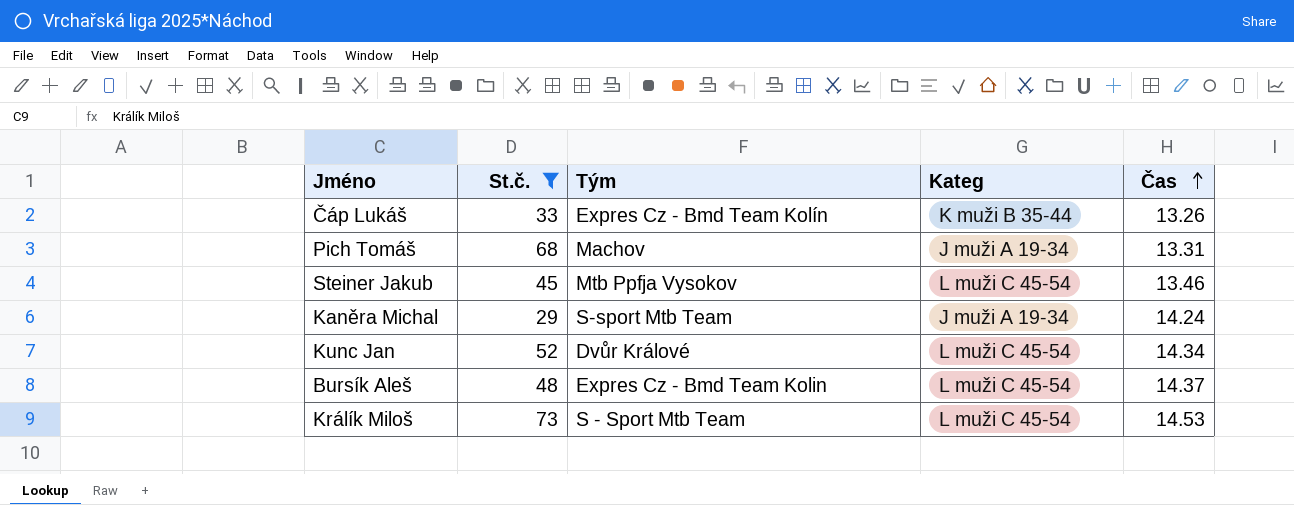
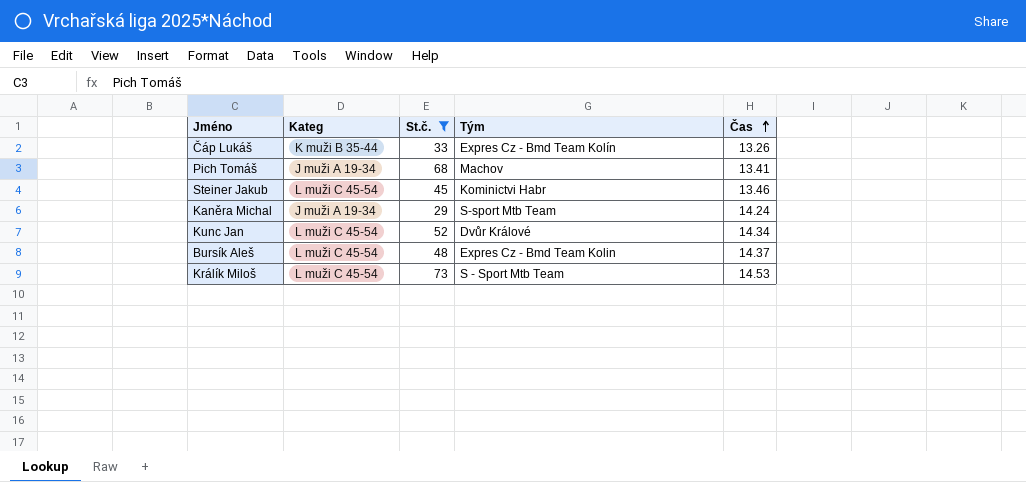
column Kateg | position: 4 -> 2
Pich Tomáš | Čas: 13.31 -> 13.41
Steiner Jakub | Tým: Mtb Ppfja Vysokov -> Kominictvi Habr

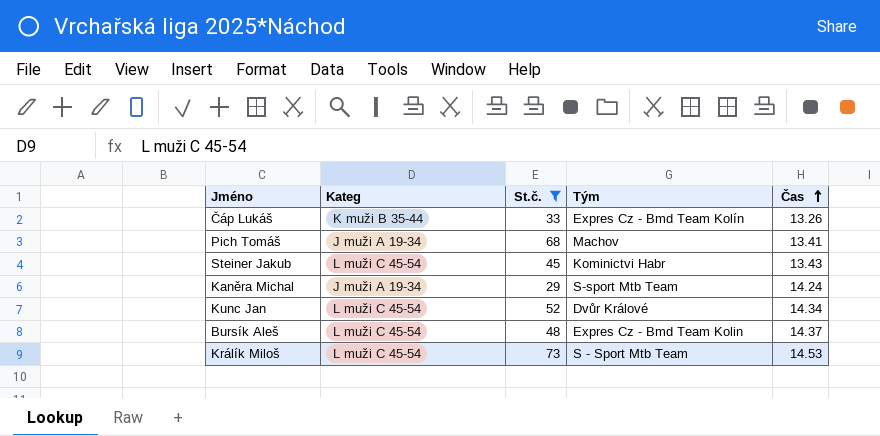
Steiner Jakub | Čas: 13.46 -> 13.43

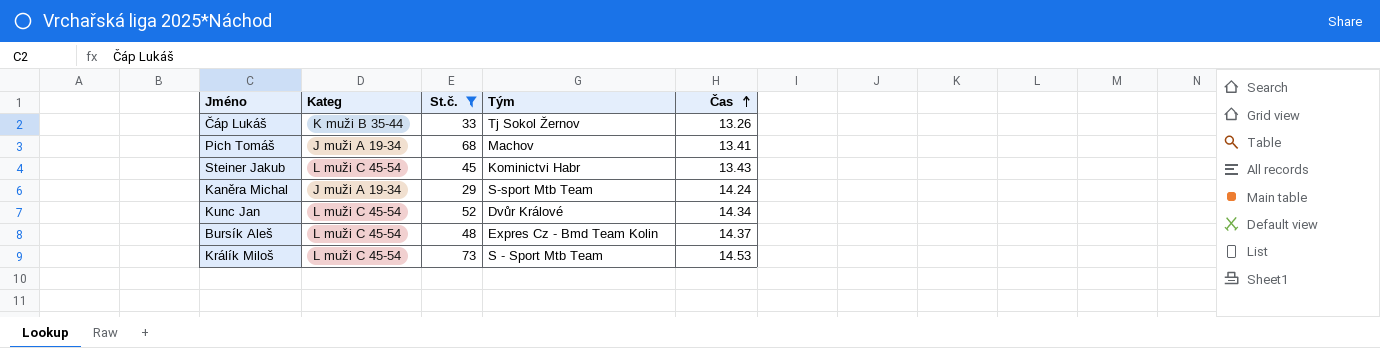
Čáp Lukáš | Tým: Expres Cz - Bmd Team Kolín -> Tj Sokol Žernov

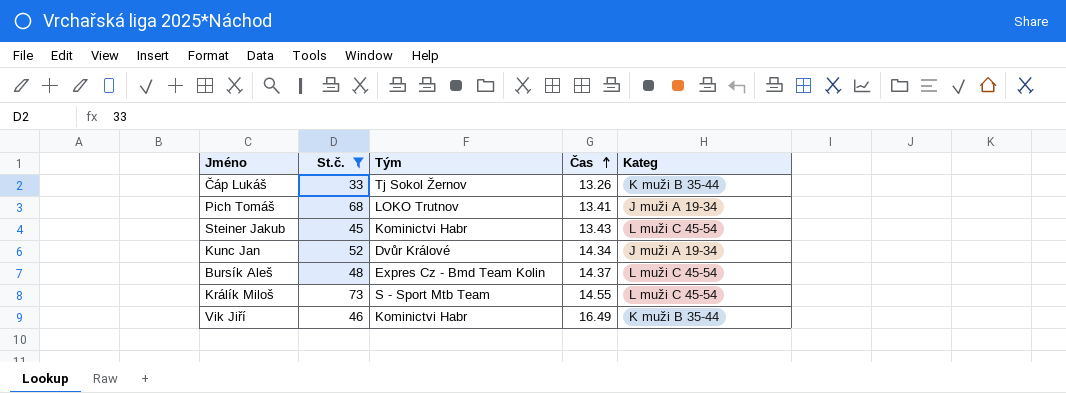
column Kateg | position: 2 -> 5
row Kaněra Michal: J muži A 19-34 | 29 | S-sport Mtb Team | 14.24 -> none
Pich Tomáš | Tým: Machov -> LOKO Trutnov
Kunc Jan | Kateg: L muži C 45-54 -> J muži A 19-34
Králík Miloš | Čas: 14.53 -> 14.55
row Vik Jiří: none -> 46 | Kominictvi Habr | 16.49 | K muži B 35-44

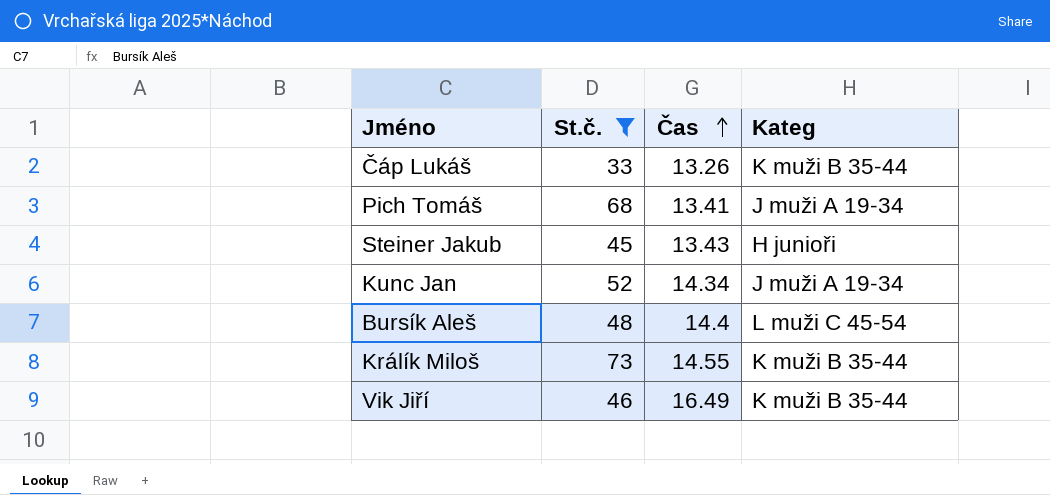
column Tým | position: 3 -> none
Steiner Jakub | Kateg: L muži C 45-54 -> H junioři
Bursík Aleš | Čas: 14.37 -> 14.4
Králík Miloš | Kateg: L muži C 45-54 -> K muži B 35-44

